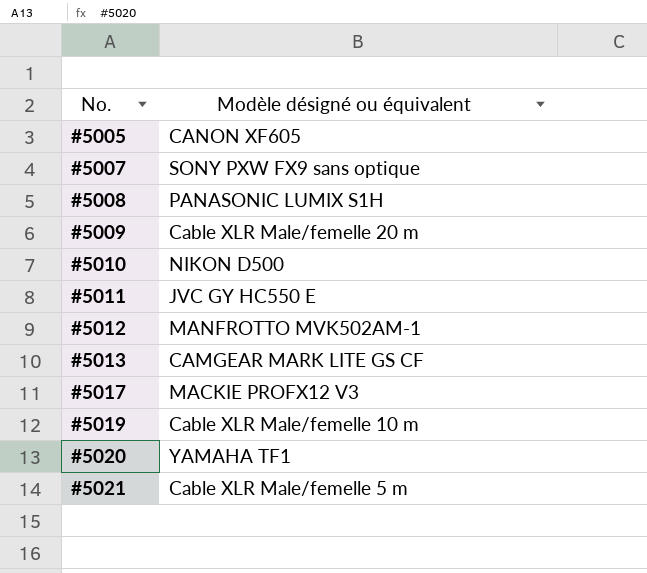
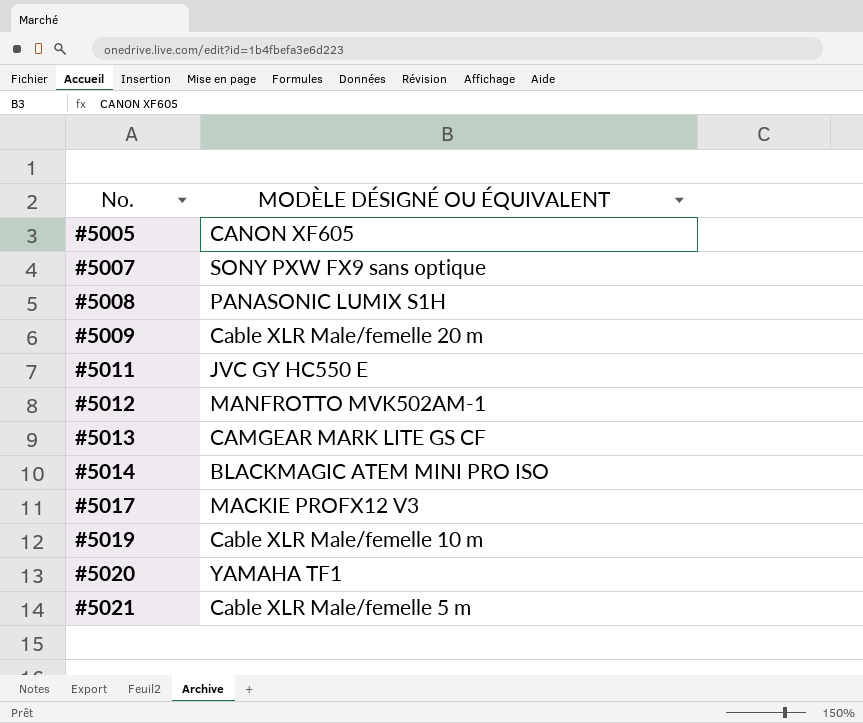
column name: Modèle désigné ou équivalent -> MODÈLE DÉSIGNÉ OU ÉQUIVALENT
row #5010: NIKON D500 -> none
row #5014: none -> BLACKMAGIC ATEM MINI PRO ISO

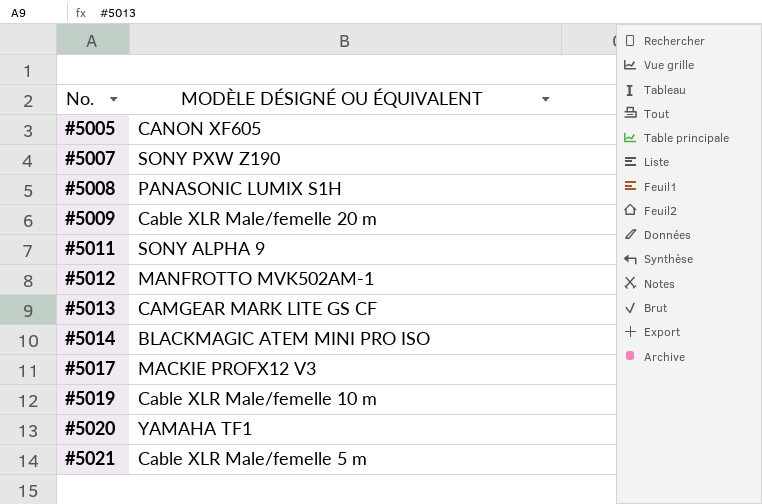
#5007 | MODÈLE DÉSIGNÉ OU ÉQUIVALENT: SONY PXW FX9 sans optique -> SONY PXW Z190
#5011 | MODÈLE DÉSIGNÉ OU ÉQUIVALENT: JVC GY HC550 E -> SONY ALPHA 9

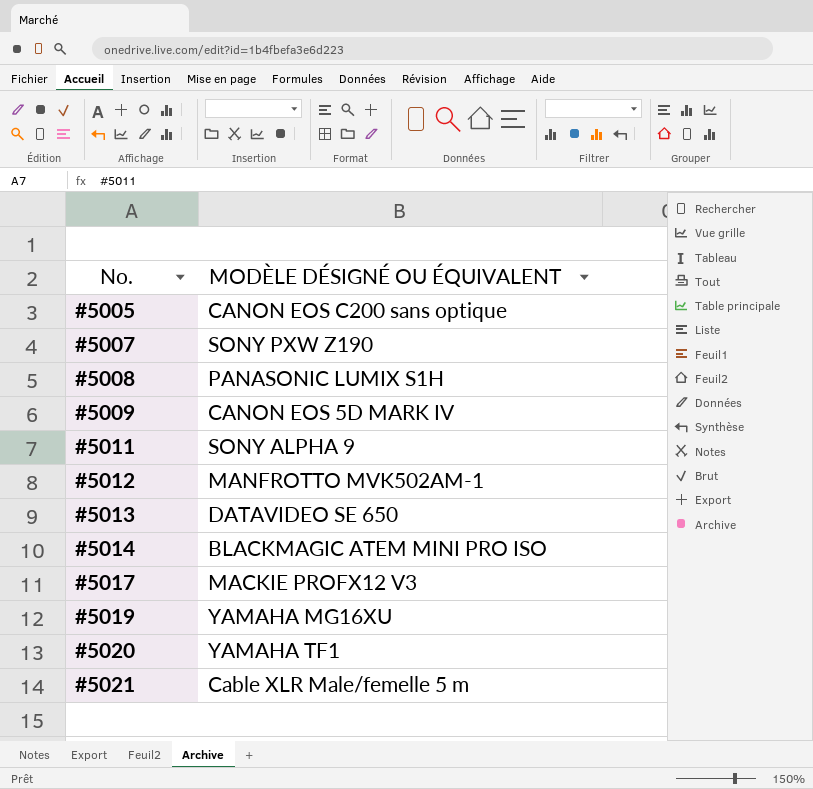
#5005 | MODÈLE DÉSIGNÉ OU ÉQUIVALENT: CANON XF605 -> CANON EOS C200 sans optique
#5009 | MODÈLE DÉSIGNÉ OU ÉQUIVALENT: Cable XLR Male/femelle 20 m -> CANON EOS 5D MARK IV
#5013 | MODÈLE DÉSIGNÉ OU ÉQUIVALENT: CAMGEAR MARK LITE GS CF -> DATAVIDEO SE 650
#5019 | MODÈLE DÉSIGNÉ OU ÉQUIVALENT: Cable XLR Male/femelle 10 m -> YAMAHA MG16XU

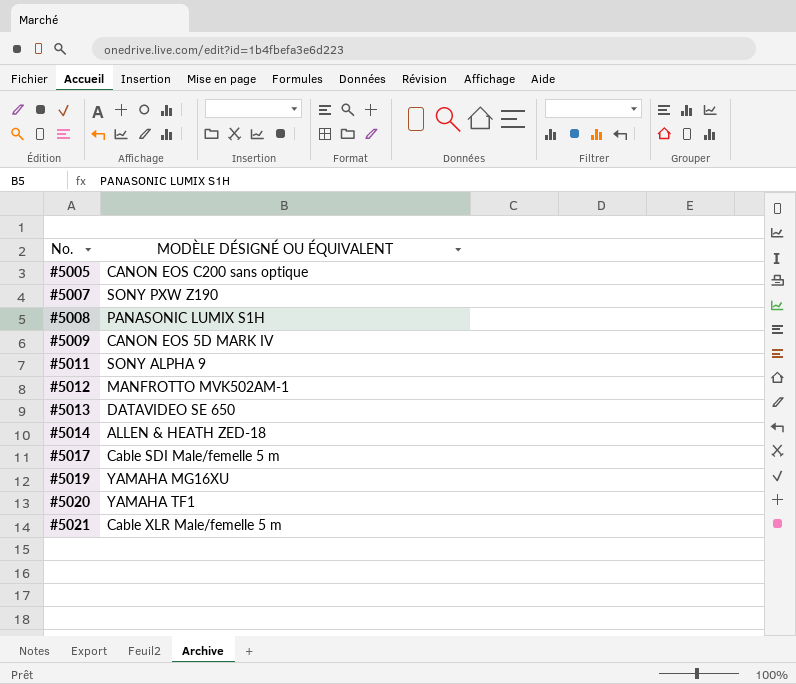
#5014 | MODÈLE DÉSIGNÉ OU ÉQUIVALENT: BLACKMAGIC ATEM MINI PRO ISO -> ALLEN & HEATH ZED-18
#5017 | MODÈLE DÉSIGNÉ OU ÉQUIVALENT: MACKIE PROFX12 V3 -> Cable SDI Male/femelle 5 m

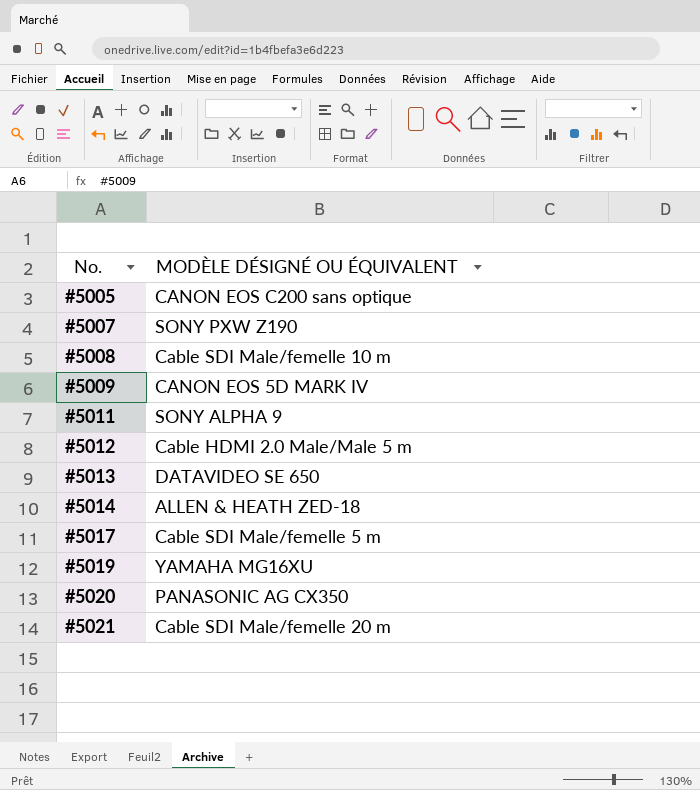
#5008 | MODÈLE DÉSIGNÉ OU ÉQUIVALENT: PANASONIC LUMIX S1H -> Cable SDI Male/femelle 10 m
#5012 | MODÈLE DÉSIGNÉ OU ÉQUIVALENT: MANFROTTO MVK502AM-1 -> Cable HDMI 2.0 Male/Male 5 m
#5020 | MODÈLE DÉSIGNÉ OU ÉQUIVALENT: YAMAHA TF1 -> PANASONIC AG CX350
#5021 | MODÈLE DÉSIGNÉ OU ÉQUIVALENT: Cable XLR Male/femelle 5 m -> Cable SDI Male/femelle 20 m

